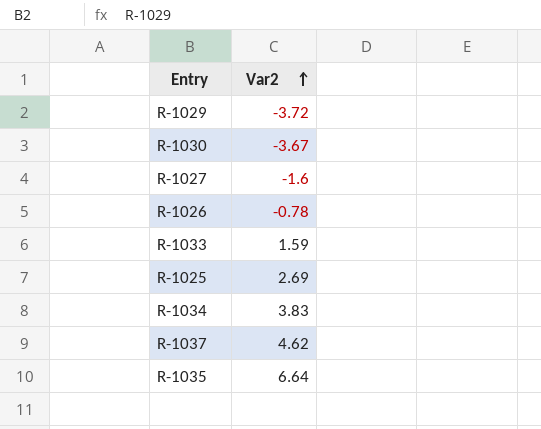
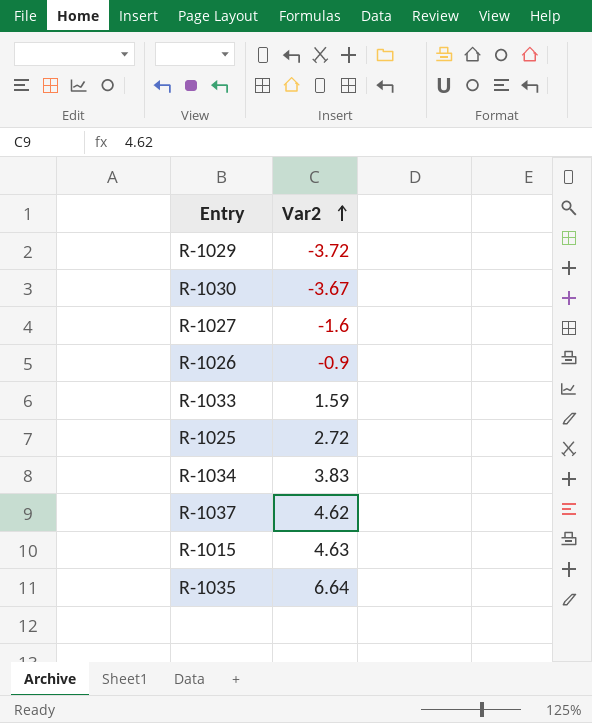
R-1026 | Var2: -0.78 -> -0.9
R-1025 | Var2: 2.69 -> 2.72
row R-1015: none -> 4.63

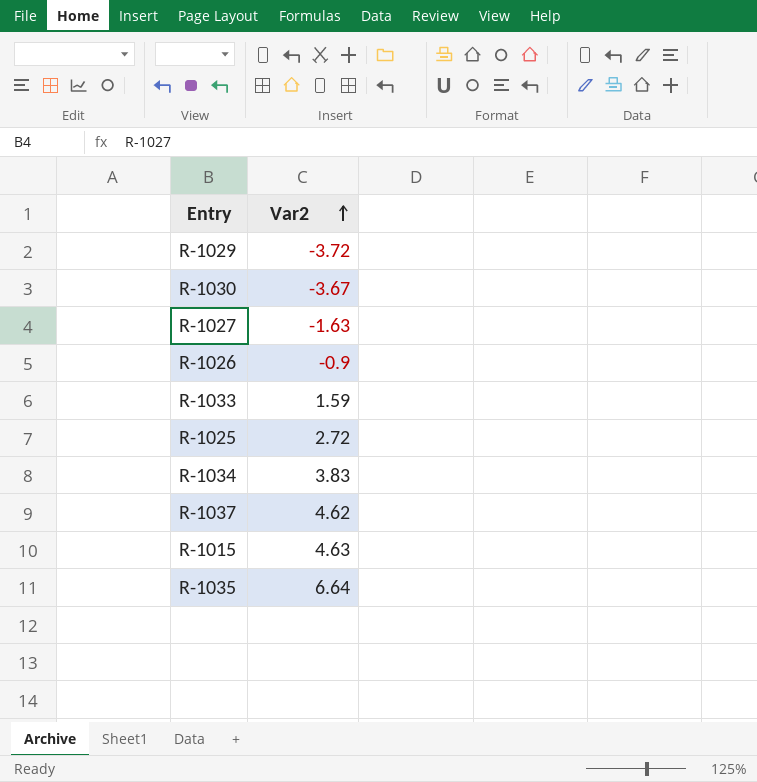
R-1027 | Var2: -1.6 -> -1.63

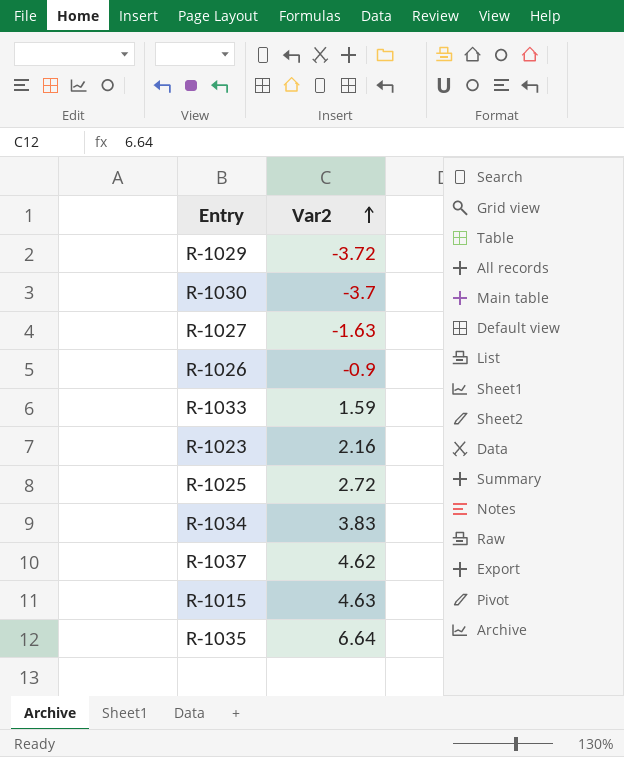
R-1030 | Var2: -3.67 -> -3.7
row R-1023: none -> 2.16

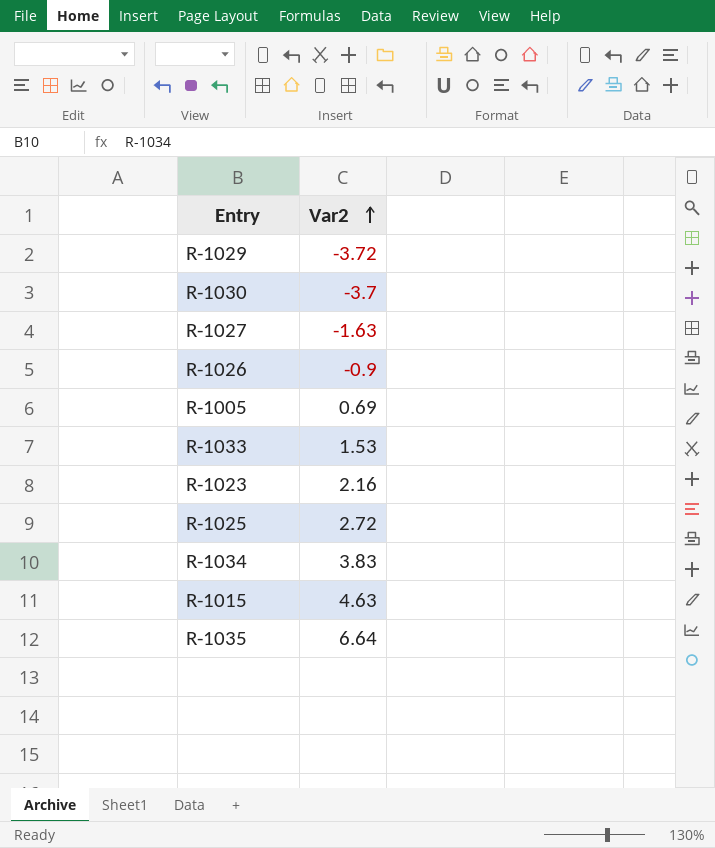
row R-1037: 4.62 -> none
row R-1005: none -> 0.69
R-1033 | Var2: 1.59 -> 1.53

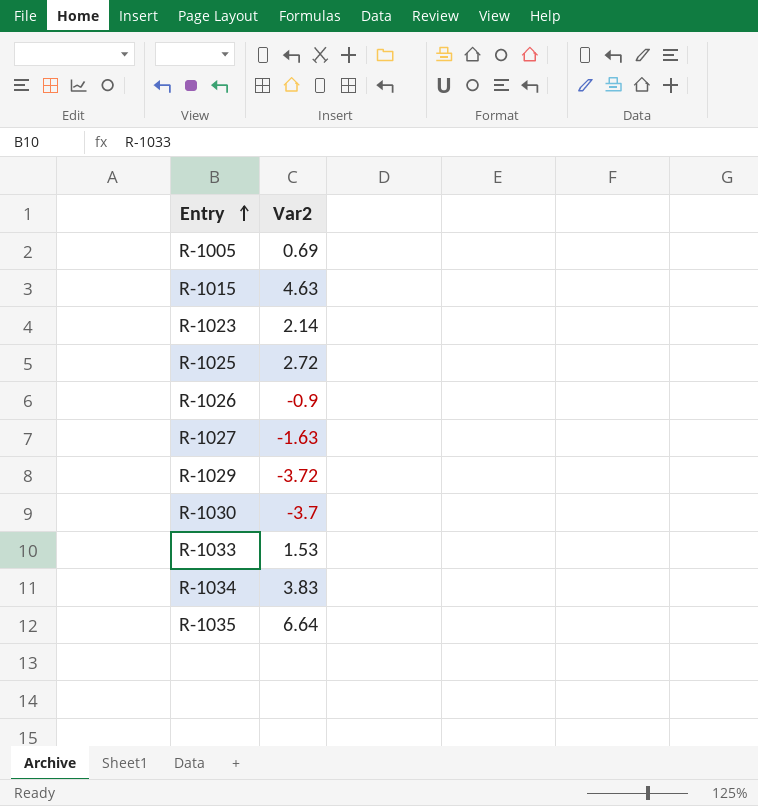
row order: Var2 ascending -> Entry ascending
R-1023 | Var2: 2.16 -> 2.14

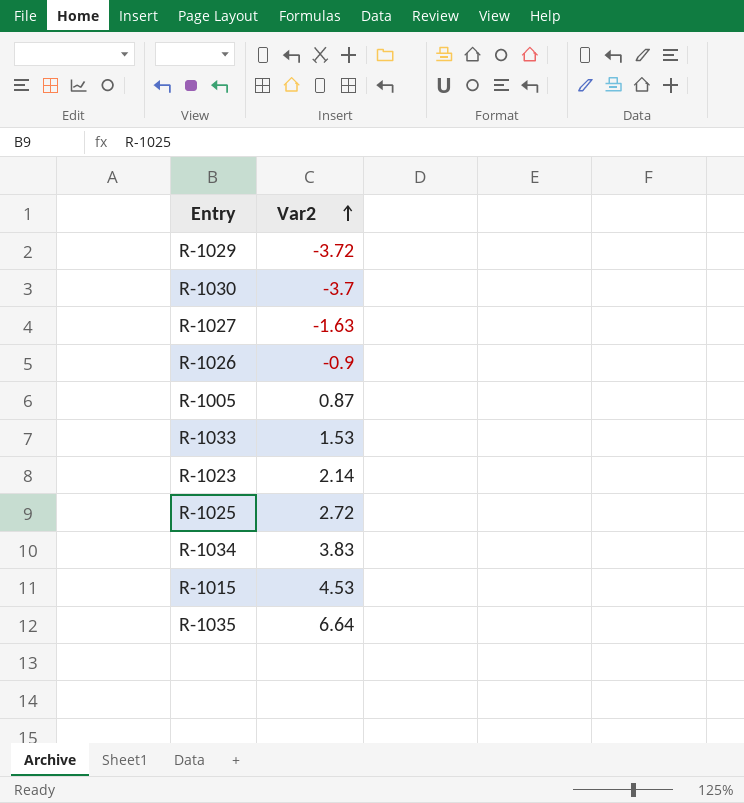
row order: Entry ascending -> Var2 ascending
R-1005 | Var2: 0.69 -> 0.87
R-1015 | Var2: 4.63 -> 4.53

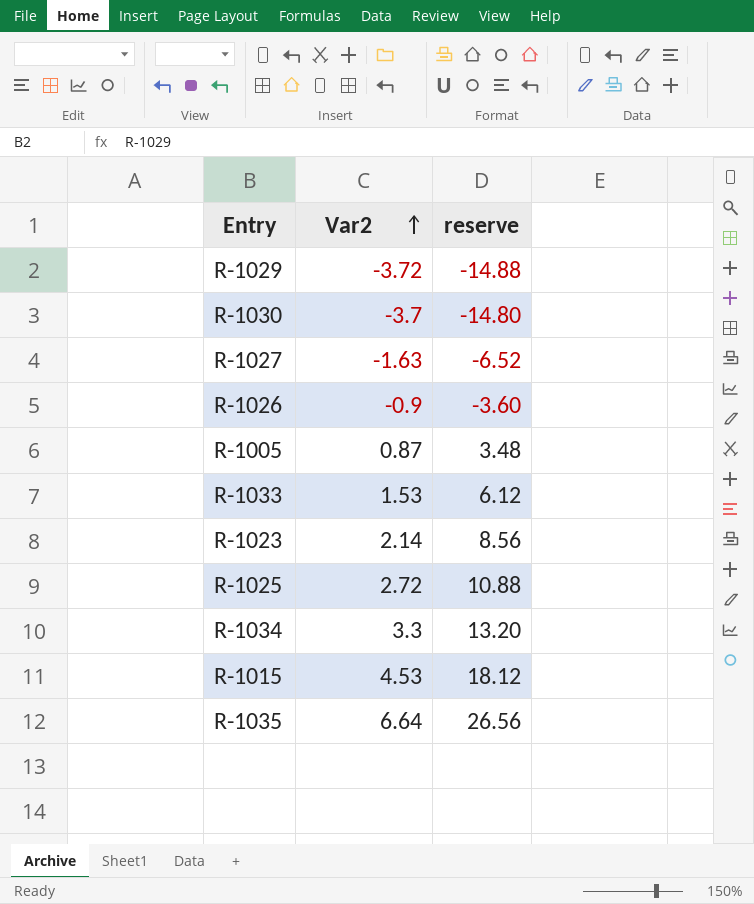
column reserve | formula: none -> [Var2] * 4
R-1034 | Var2: 3.83 -> 3.3

